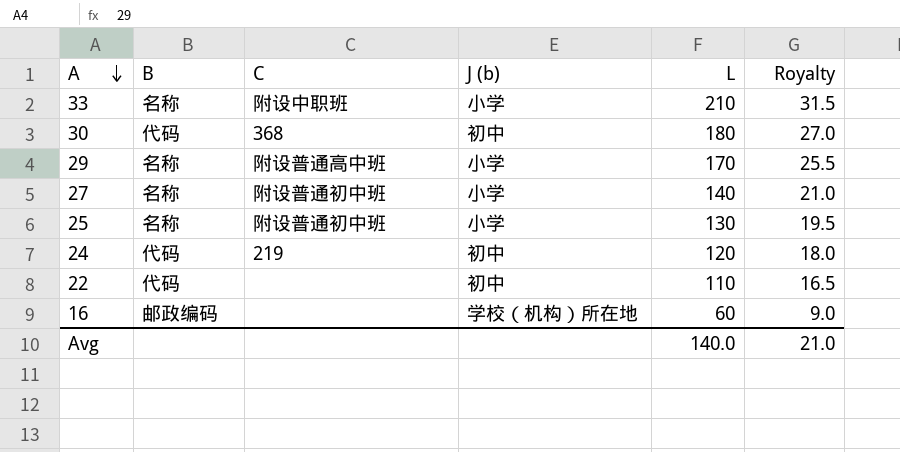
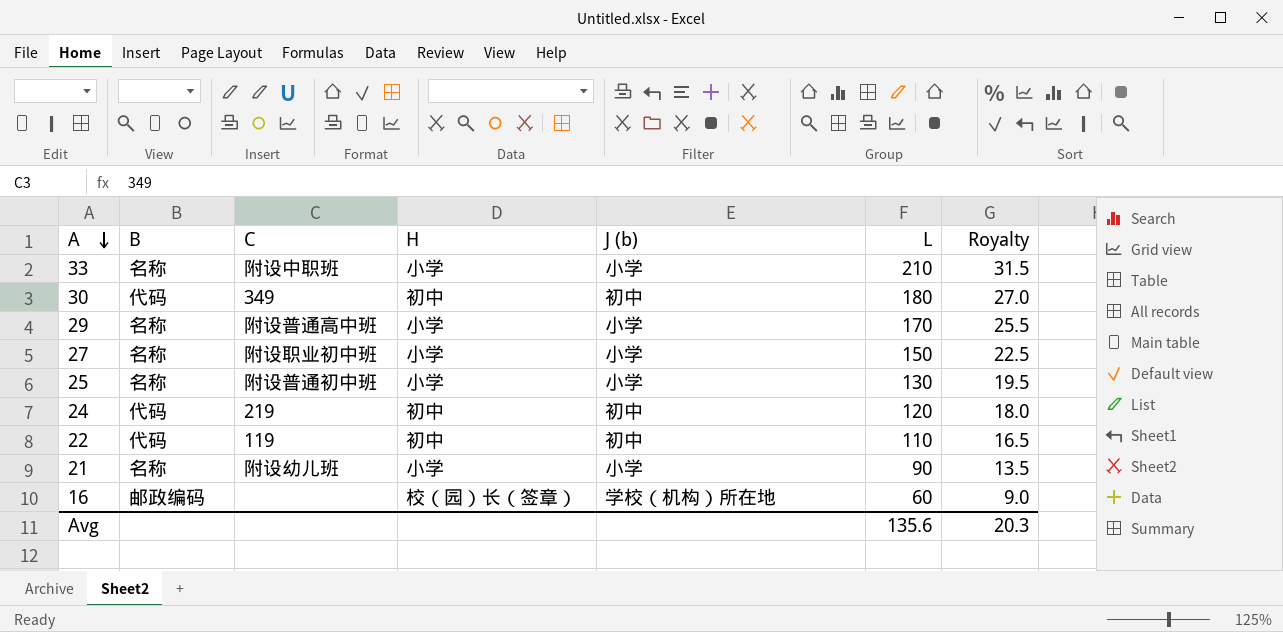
column H | position: none -> 4
30 | C: 368 -> 349
27 | C: 附设普通初中班 -> 附设职业初中班
27 | L: 140 -> 150
27 | Royalty: 21.0 -> 22.5
22 | C: none -> 119
row 21: none -> 名称 | 附设幼儿班 | 小学 | 小学 | 90 | 13.5
Avg | L: 140.0 -> 135.6
Avg | Royalty: 21.0 -> 20.3

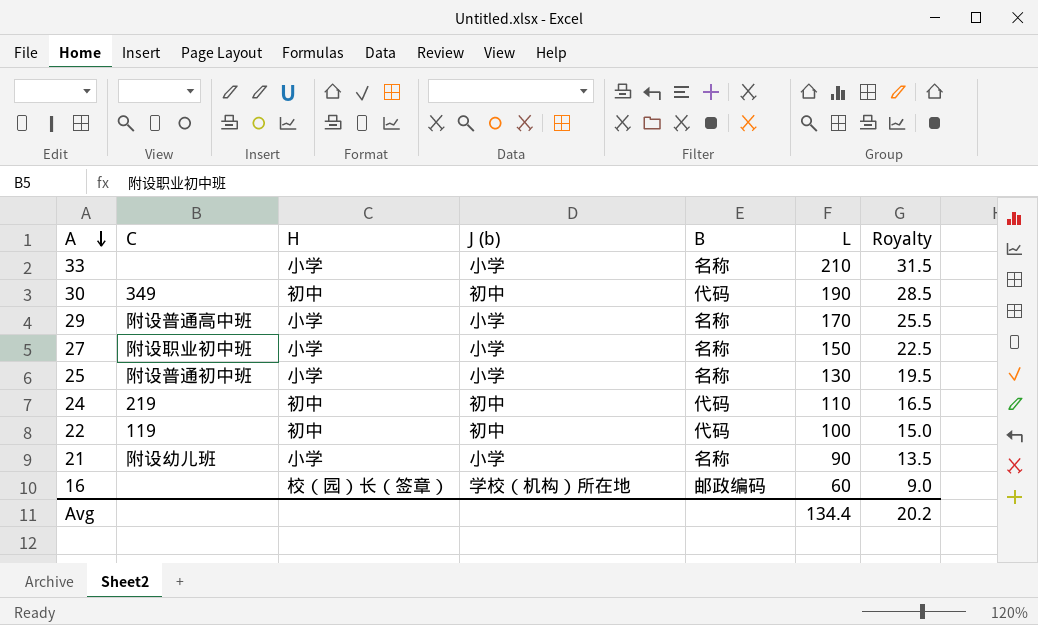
column B | position: 2 -> 5
33 | C: 附设中职班 -> none
30 | L: 180 -> 190
30 | Royalty: 27.0 -> 28.5
24 | L: 120 -> 110
24 | Royalty: 18.0 -> 16.5
22 | L: 110 -> 100
22 | Royalty: 16.5 -> 15.0
Avg | L: 135.6 -> 134.4
Avg | Royalty: 20.3 -> 20.2

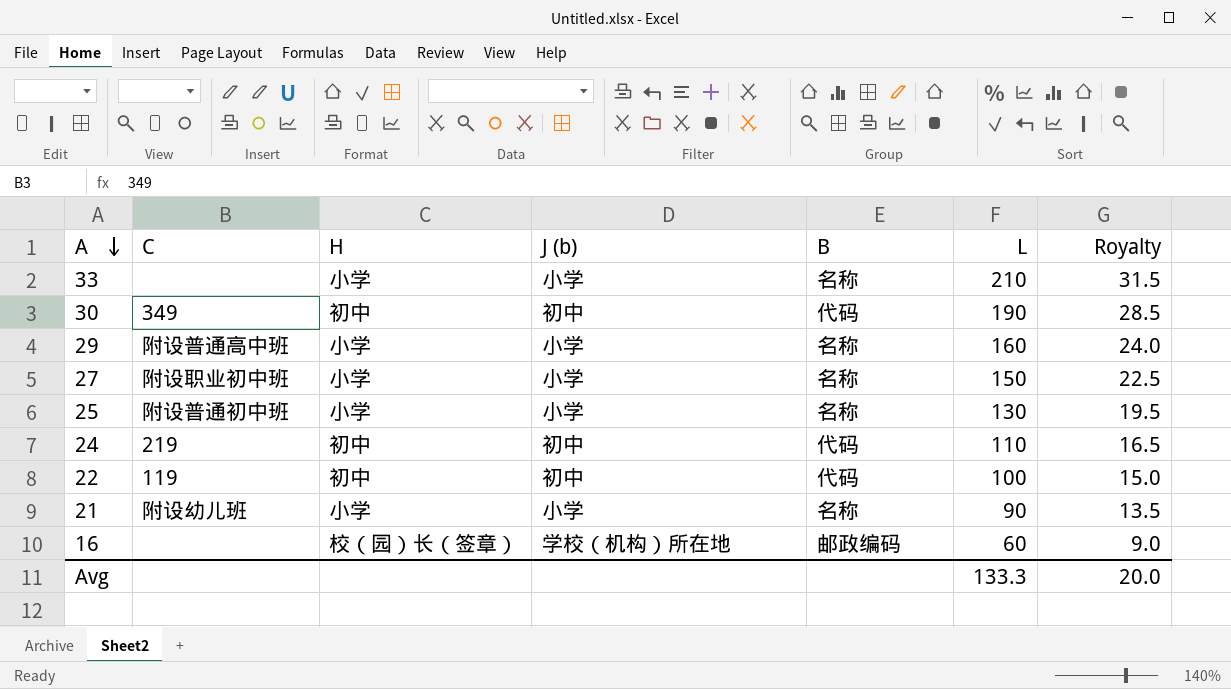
29 | L: 170 -> 160
29 | Royalty: 25.5 -> 24.0
Avg | L: 134.4 -> 133.3
Avg | Royalty: 20.2 -> 20.0

